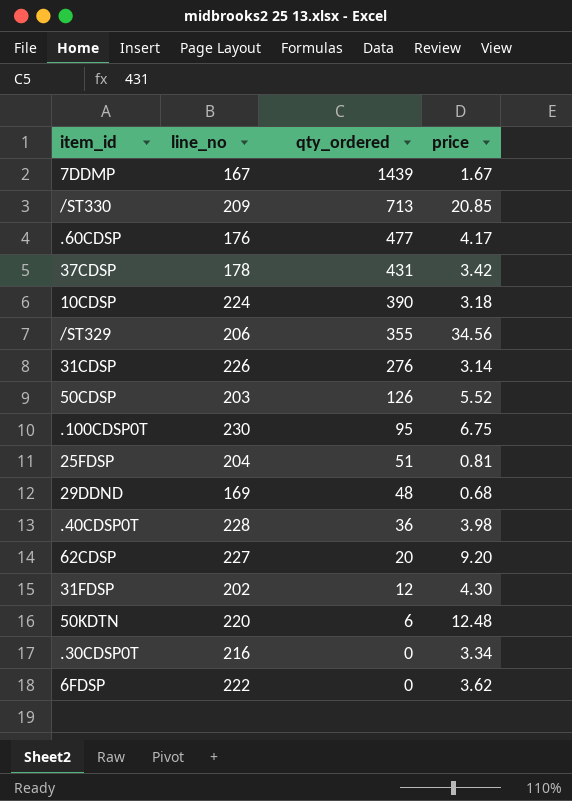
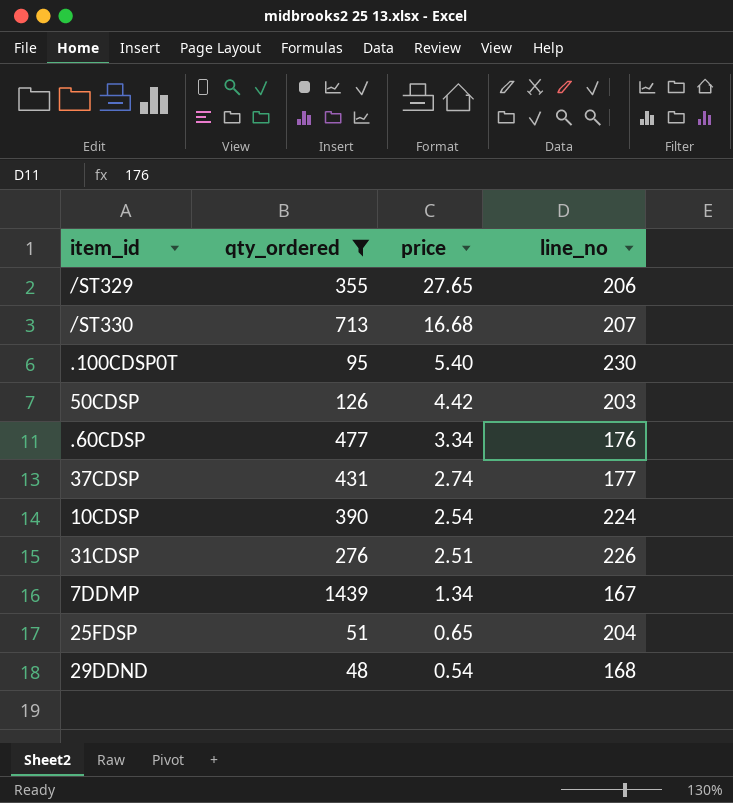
filter: none -> qty_ordered >= 48
row order: qty_ordered descending -> price descending
column line_no | position: 2 -> 4
/ST329 | price: 34.56 -> 27.65
/ST330 | price: 20.85 -> 16.68
/ST330 | line_no: 209 -> 207
.100CDSP0T | price: 6.75 -> 5.40
50CDSP | price: 5.52 -> 4.42
.60CDSP | price: 4.17 -> 3.34
37CDSP | price: 3.42 -> 2.74
37CDSP | line_no: 178 -> 177
10CDSP | price: 3.18 -> 2.54
31CDSP | price: 3.14 -> 2.51
7DDMP | price: 1.67 -> 1.34
25FDSP | price: 0.81 -> 0.65
29DDND | price: 0.68 -> 0.54
29DDND | line_no: 169 -> 168

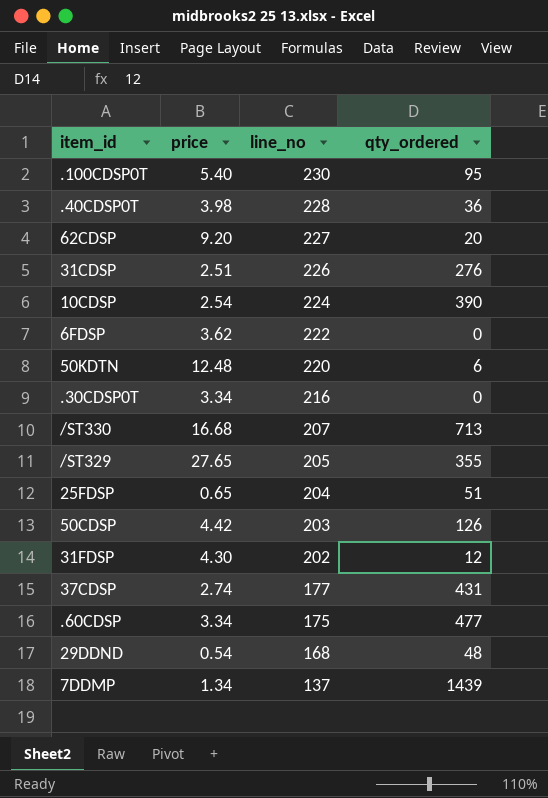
filter: qty_ordered >= 48 -> none
row order: price descending -> line_no descending
column qty_ordered | position: 2 -> 4
/ST329 | line_no: 206 -> 205
.60CDSP | line_no: 176 -> 175
7DDMP | line_no: 167 -> 137

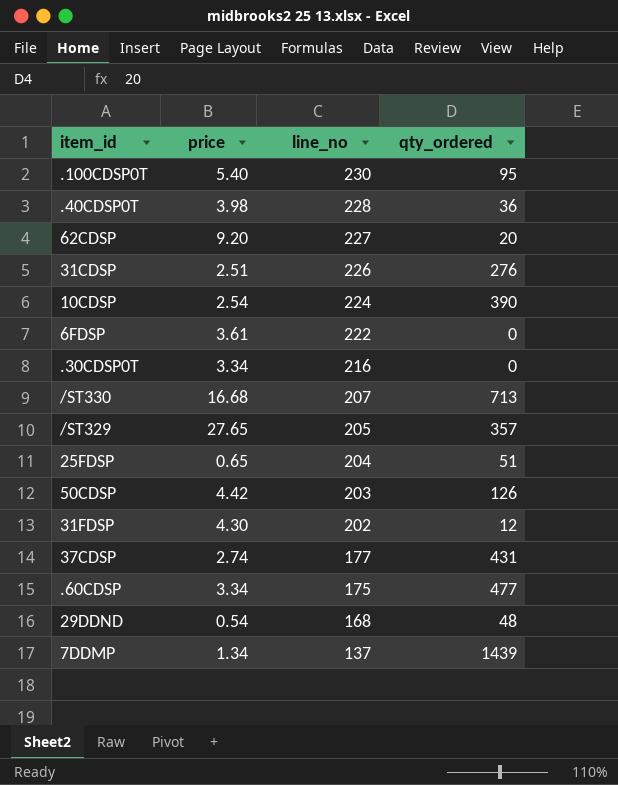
row 50KDTN: 12.48 | 220 | 6 -> none
6FDSP | price: 3.62 -> 3.61
/ST329 | qty_ordered: 355 -> 357

